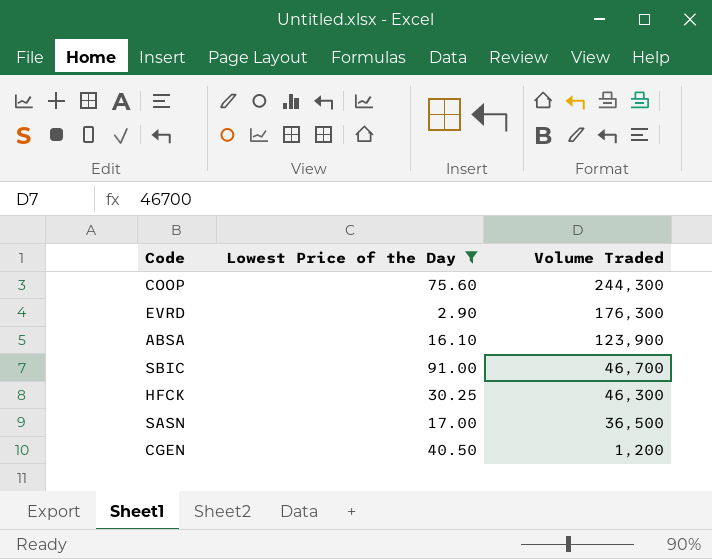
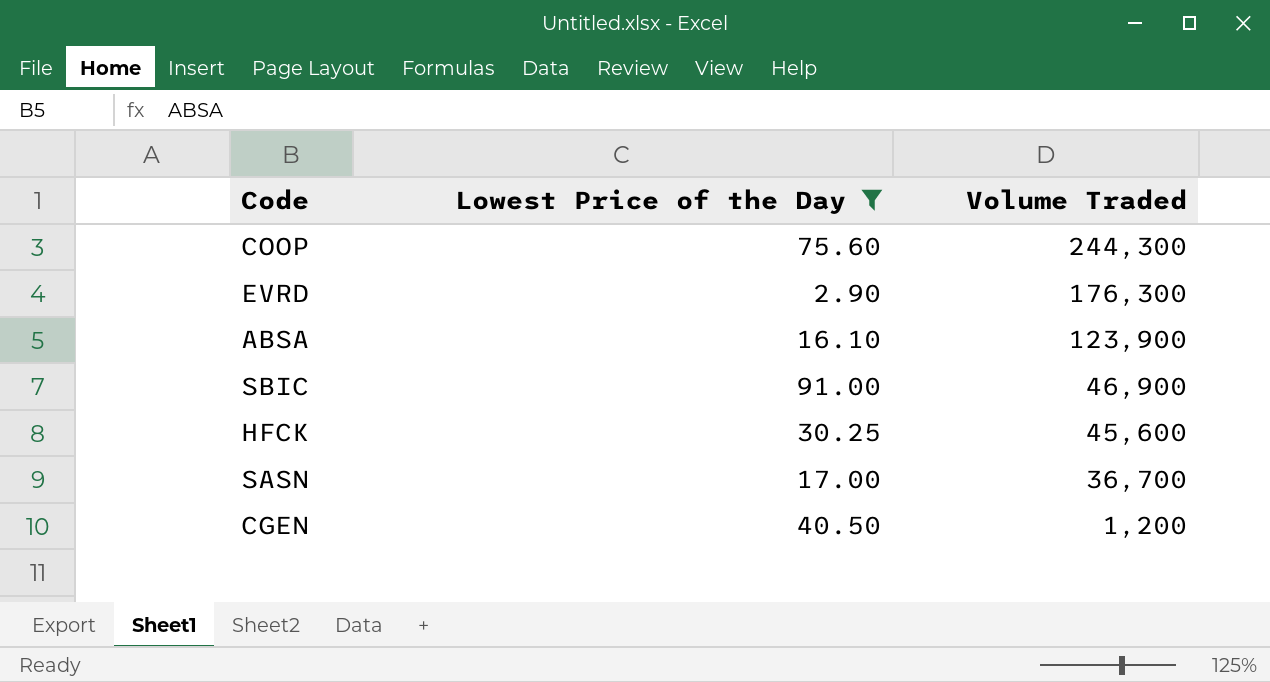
SBIC | Volume Traded: 46,700 -> 46,900
HFCK | Volume Traded: 46,300 -> 45,600
SASN | Volume Traded: 36,500 -> 36,700

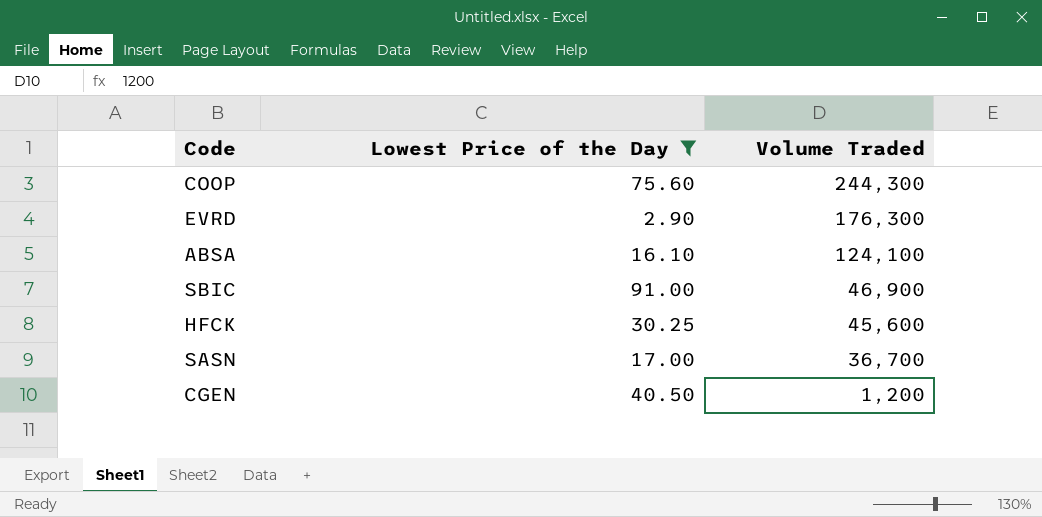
ABSA | Volume Traded: 123,900 -> 124,100

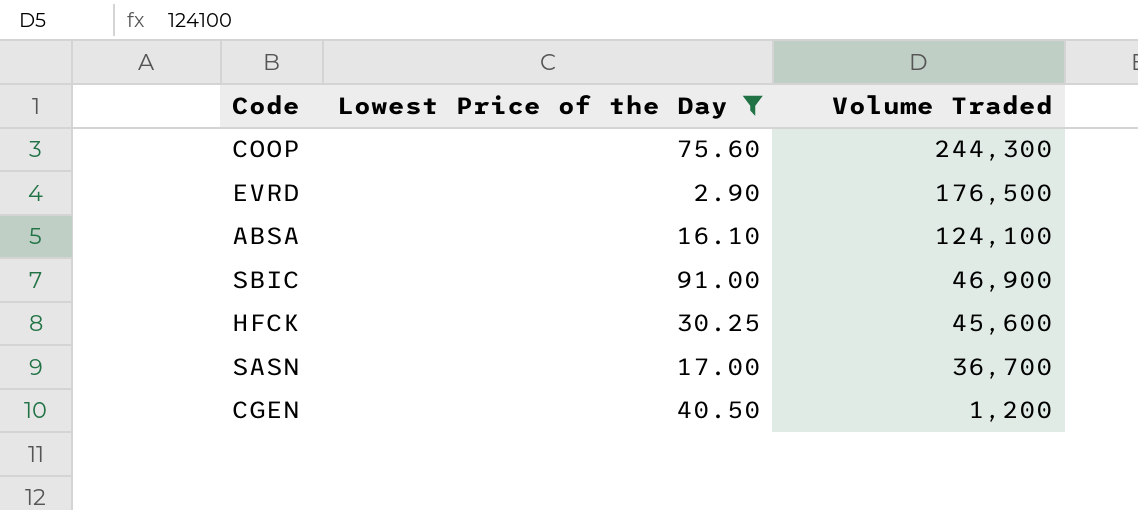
EVRD | Volume Traded: 176,300 -> 176,500

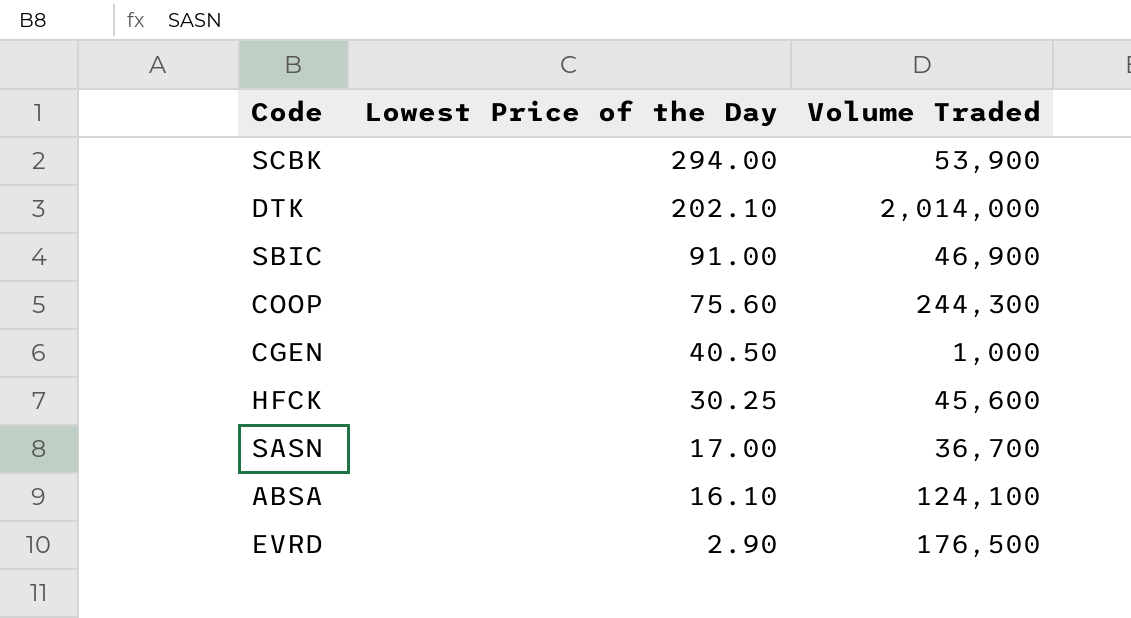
filter: Lowest Price of the Day <= 91.00 -> none
row order: Volume Traded descending -> Lowest Price of the Day descending
CGEN | Volume Traded: 1,200 -> 1,000

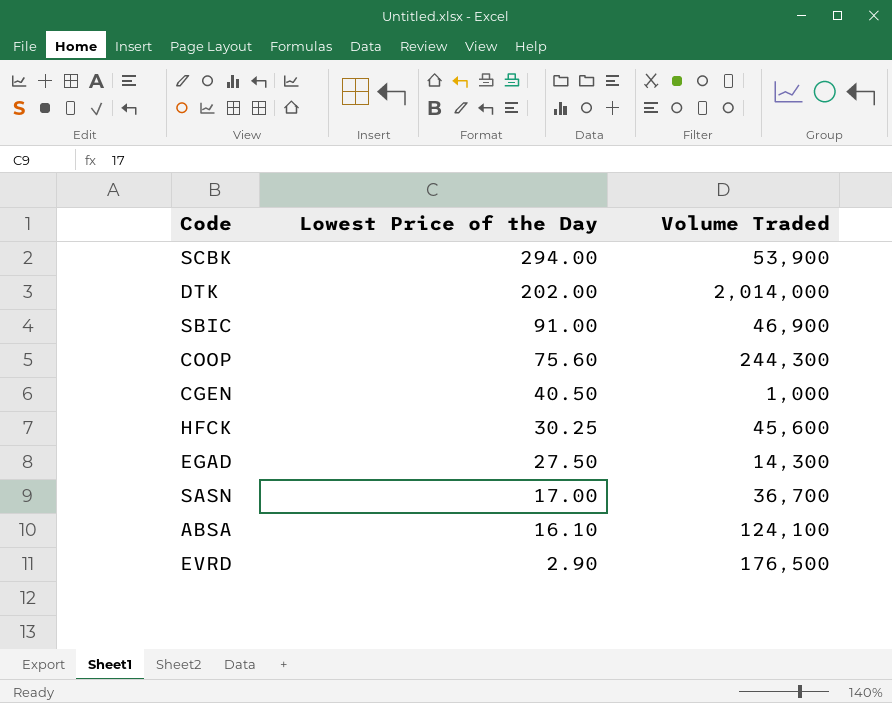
DTK | Lowest Price of the Day: 202.10 -> 202.00
row EGAD: none -> 27.50 | 14,300

